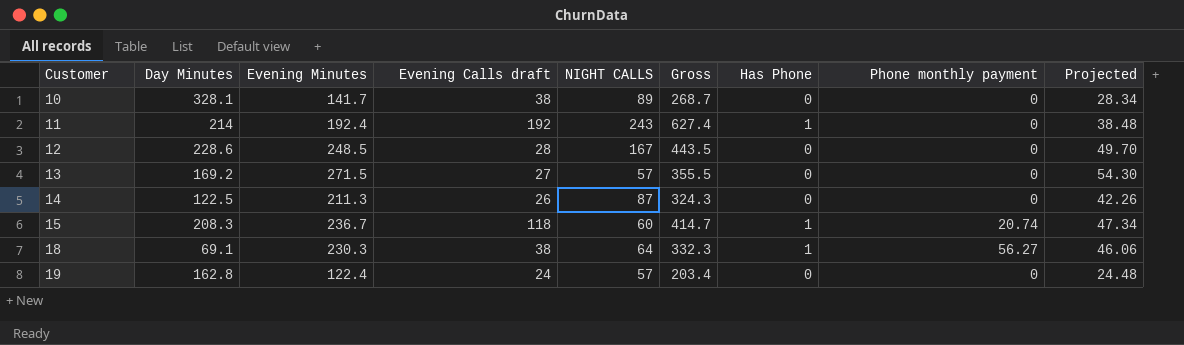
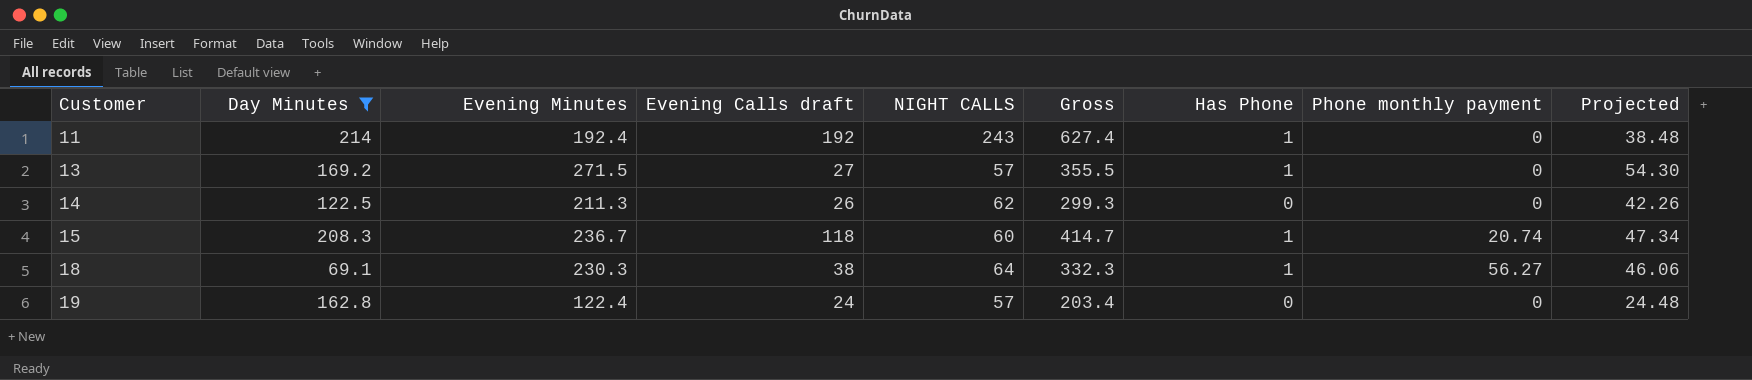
filter: none -> Day Minutes <= 214
13 | Has Phone: 0 -> 1
14 | NIGHT CALLS: 87 -> 62
14 | Gross: 324.3 -> 299.3

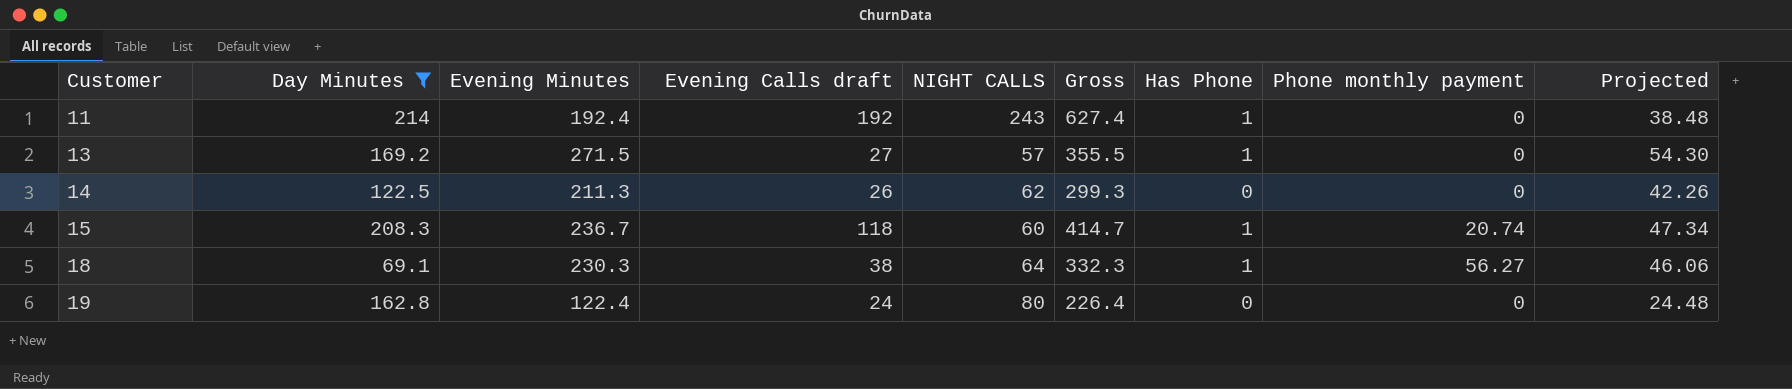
19 | NIGHT CALLS: 57 -> 80
19 | Gross: 203.4 -> 226.4

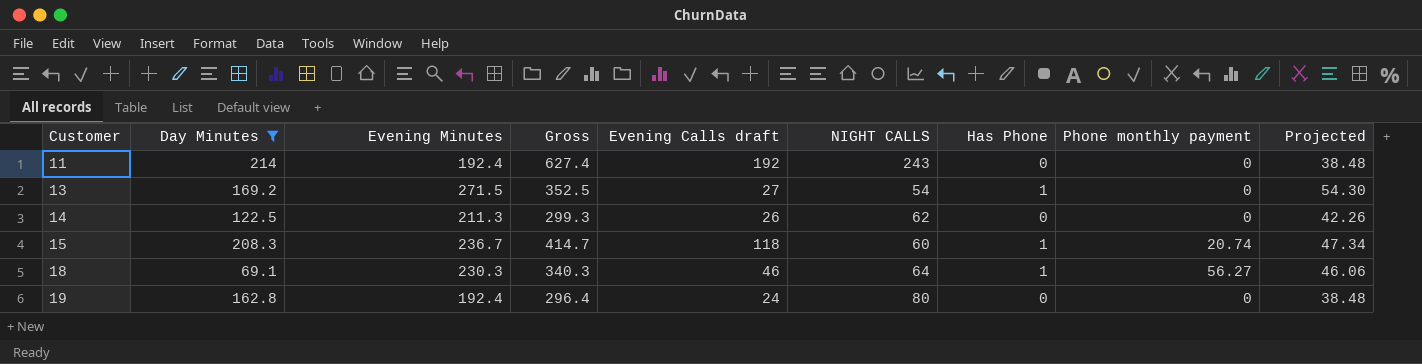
column Gross | position: 6 -> 4
11 | Has Phone: 1 -> 0
13 | Gross: 355.5 -> 352.5
13 | NIGHT CALLS: 57 -> 54
18 | Gross: 332.3 -> 340.3
18 | Evening Calls draft: 38 -> 46
19 | Evening Minutes: 122.4 -> 192.4
19 | Gross: 226.4 -> 296.4
19 | Projected: 24.48 -> 38.48

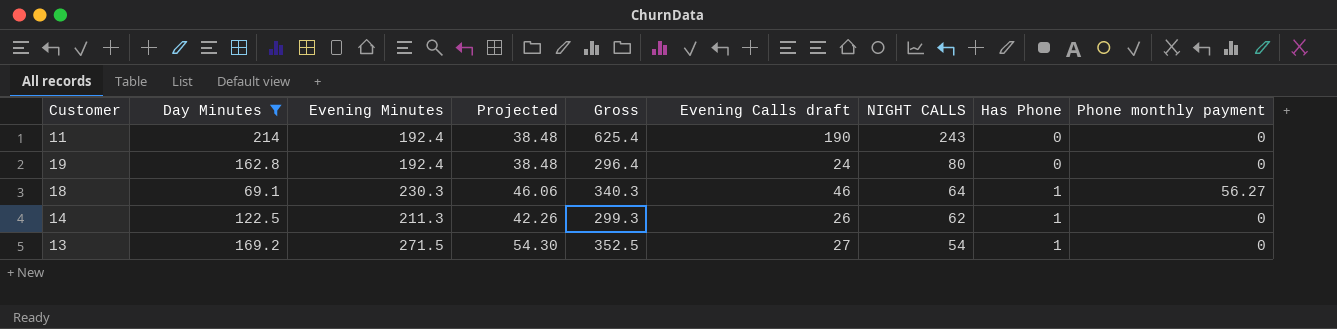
row order: Customer ascending -> NIGHT CALLS descending
column Projected | position: 9 -> 4
row 15: 208.3 | 236.7 | 414.7 | 118 | 60 | 1 | 20.74 | 47.34 -> none
11 | Gross: 627.4 -> 625.4
11 | Evening Calls draft: 192 -> 190
14 | Has Phone: 0 -> 1

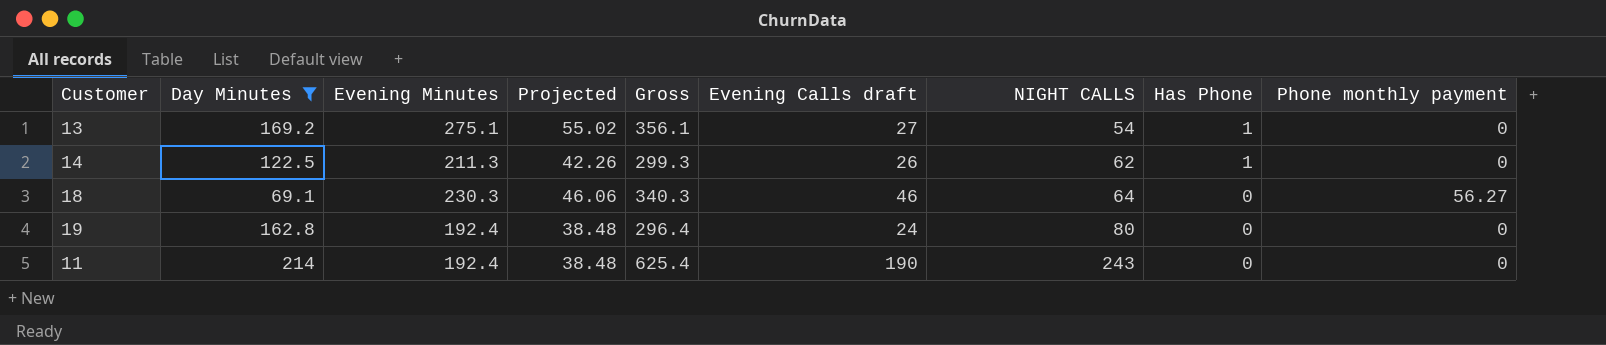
row order: NIGHT CALLS descending -> NIGHT CALLS ascending
13 | Evening Minutes: 271.5 -> 275.1
13 | Projected: 54.30 -> 55.02
13 | Gross: 352.5 -> 356.1
18 | Has Phone: 1 -> 0

